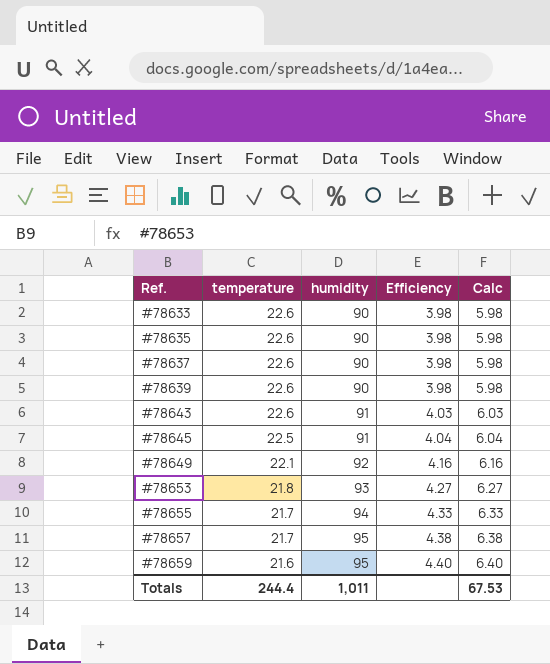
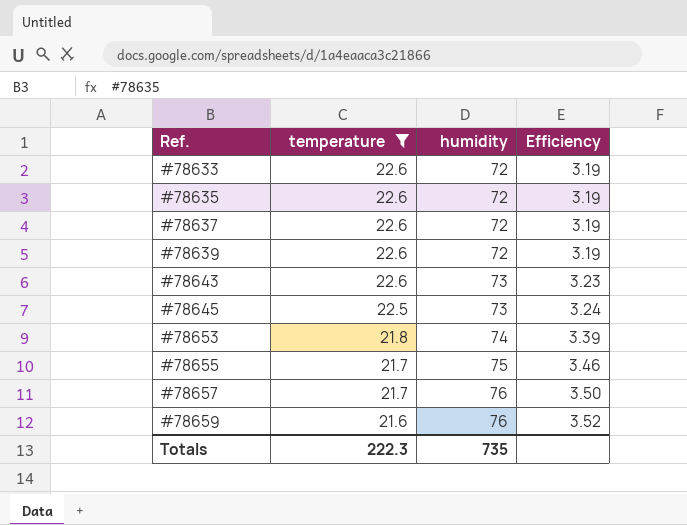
filter: none -> temperature != 22.1
column Calc | formula: [Efficiency] + 2 -> none
#78633 | humidity: 90 -> 72
#78633 | Efficiency: 3.98 -> 3.19
#78635 | humidity: 90 -> 72
#78635 | Efficiency: 3.98 -> 3.19
#78637 | humidity: 90 -> 72
#78637 | Efficiency: 3.98 -> 3.19
#78639 | humidity: 90 -> 72
#78639 | Efficiency: 3.98 -> 3.19
#78643 | humidity: 91 -> 73
#78643 | Efficiency: 4.03 -> 3.23
#78645 | humidity: 91 -> 73
#78645 | Efficiency: 4.04 -> 3.24
#78653 | humidity: 93 -> 74
#78653 | Efficiency: 4.27 -> 3.39
#78655 | humidity: 94 -> 75
#78655 | Efficiency: 4.33 -> 3.46
#78657 | humidity: 95 -> 76
#78657 | Efficiency: 4.38 -> 3.50
#78659 | humidity: 95 -> 76
#78659 | Efficiency: 4.40 -> 3.52
Totals | temperature: 244.4 -> 222.3
Totals | humidity: 1,011 -> 735

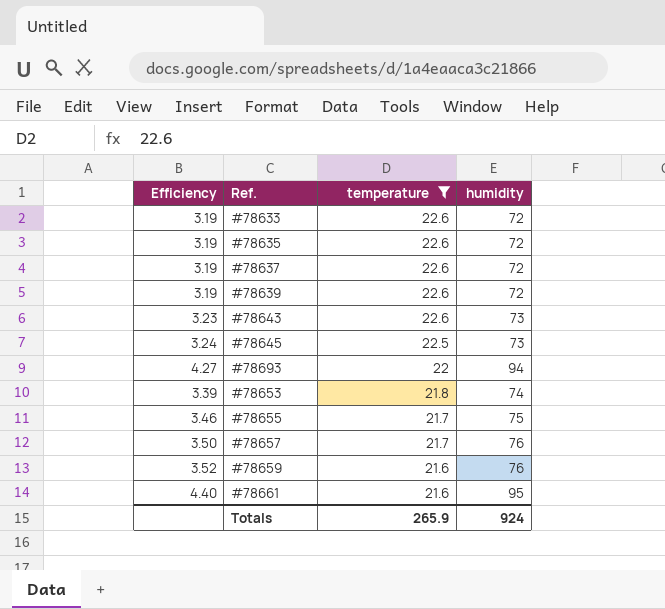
column Efficiency | position: 4 -> 1
row #78693: none -> 4.27 | 22 | 94
row #78661: none -> 4.40 | 21.6 | 95
Totals | temperature: 222.3 -> 265.9
Totals | humidity: 735 -> 924

